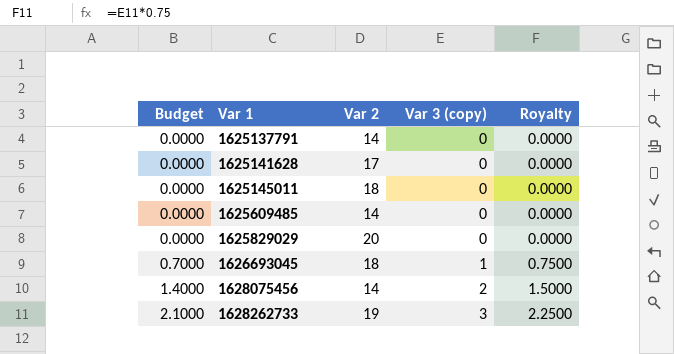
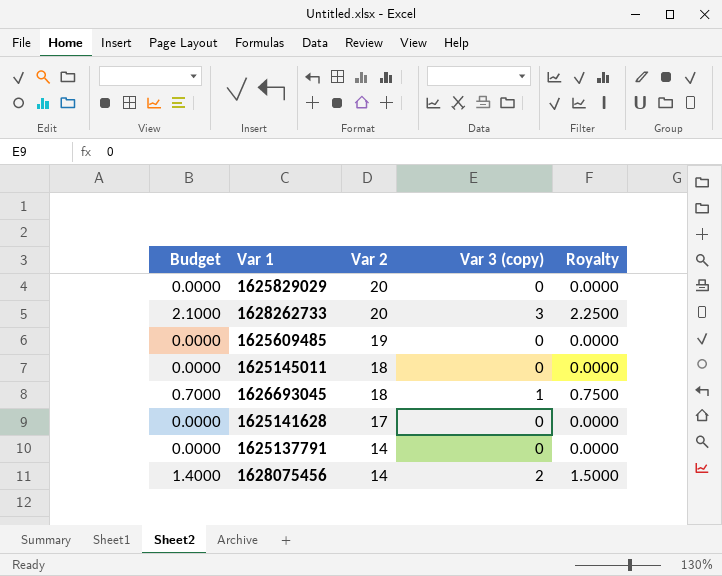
row order: Budget ascending -> Var 2 descending
1628262733 | Var 2: 19 -> 20
1625609485 | Var 2: 14 -> 19

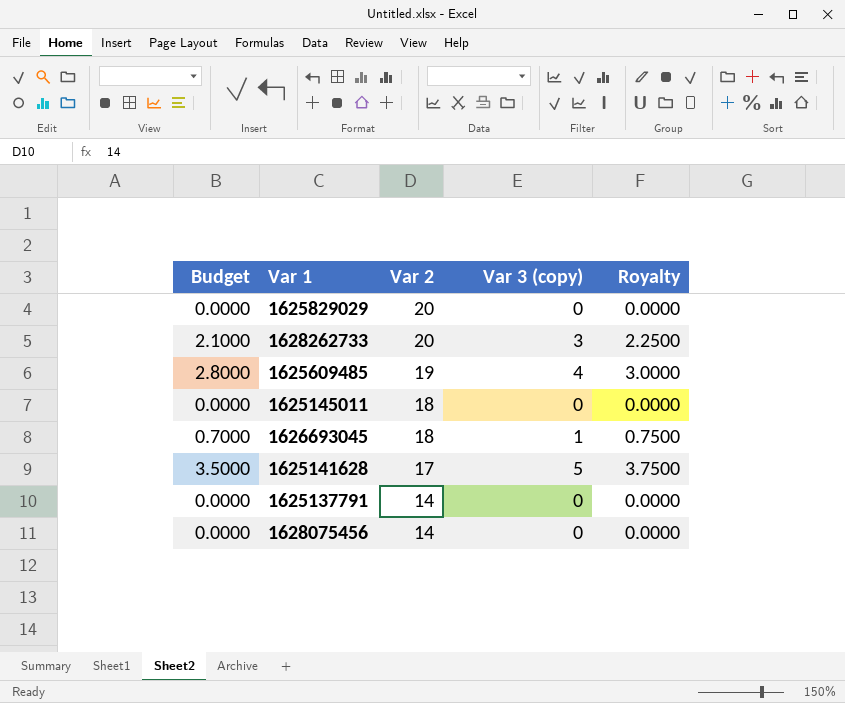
1625609485 | Budget: 0.0000 -> 2.8000
1625609485 | Var 3 (copy): 0 -> 4
1625609485 | Royalty: 0.0000 -> 3.0000
1625141628 | Budget: 0.0000 -> 3.5000
1625141628 | Var 3 (copy): 0 -> 5
1625141628 | Royalty: 0.0000 -> 3.7500
1628075456 | Budget: 1.4000 -> 0.0000
1628075456 | Var 3 (copy): 2 -> 0
1628075456 | Royalty: 1.5000 -> 0.0000

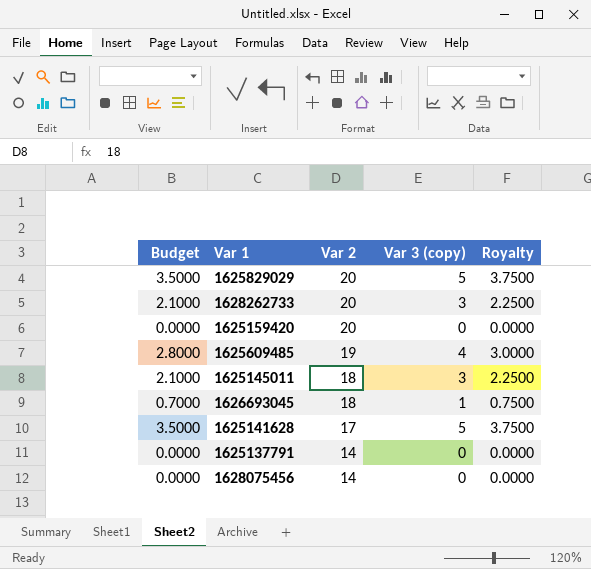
1625829029 | Budget: 0.0000 -> 3.5000
1625829029 | Var 3 (copy): 0 -> 5
1625829029 | Royalty: 0.0000 -> 3.7500
row 1625159420: none -> 0.0000 | 20 | 0 | 0.0000
1625145011 | Budget: 0.0000 -> 2.1000
1625145011 | Var 3 (copy): 0 -> 3
1625145011 | Royalty: 0.0000 -> 2.2500

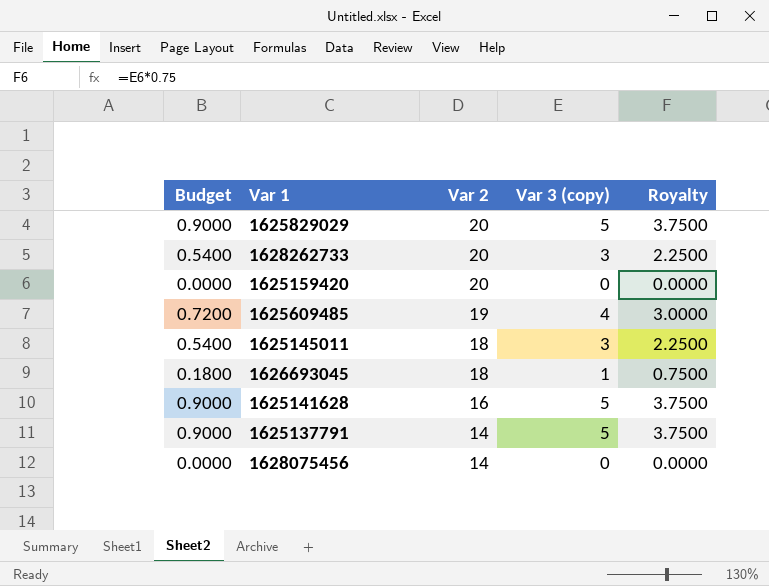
column Budget | formula: [Var 3 (copy)] * 0.7 -> [Var 3 (copy)] * 0.18
1625141628 | Var 2: 17 -> 16
1625137791 | Var 3 (copy): 0 -> 5
1625137791 | Royalty: 0.0000 -> 3.7500

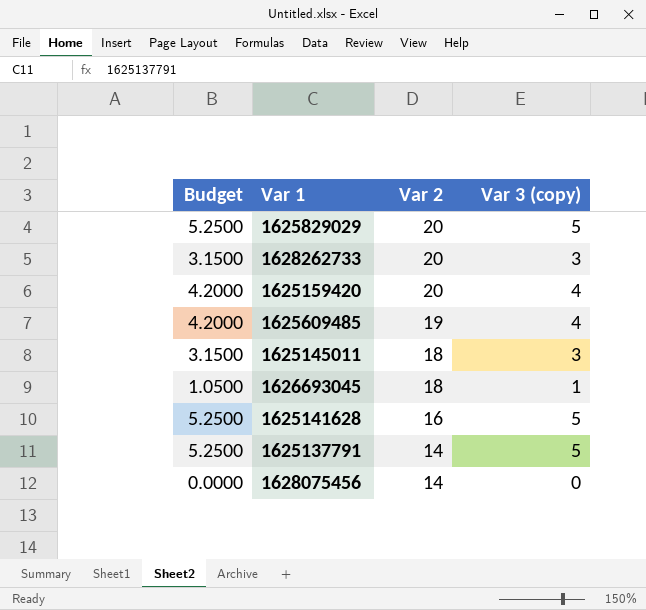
column Royalty | formula: [Var 3 (copy)] * 0.75 -> none
column Budget | formula: [Var 3 (copy)] * 0.18 -> [Var 3 (copy)] * 1.05
1625159420 | Var 3 (copy): 0 -> 4

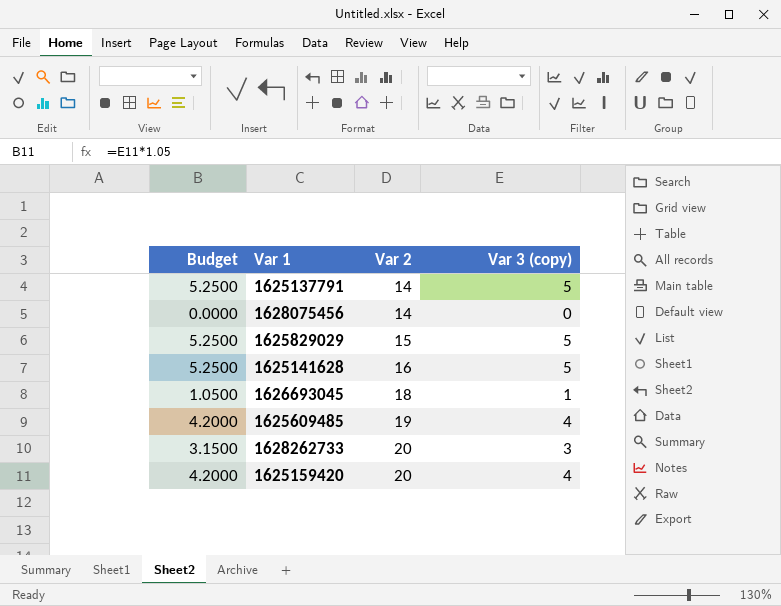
row order: Var 2 descending -> Var 2 ascending
row 1625145011: 3.1500 | 18 | 3 -> none
1625829029 | Var 2: 20 -> 15

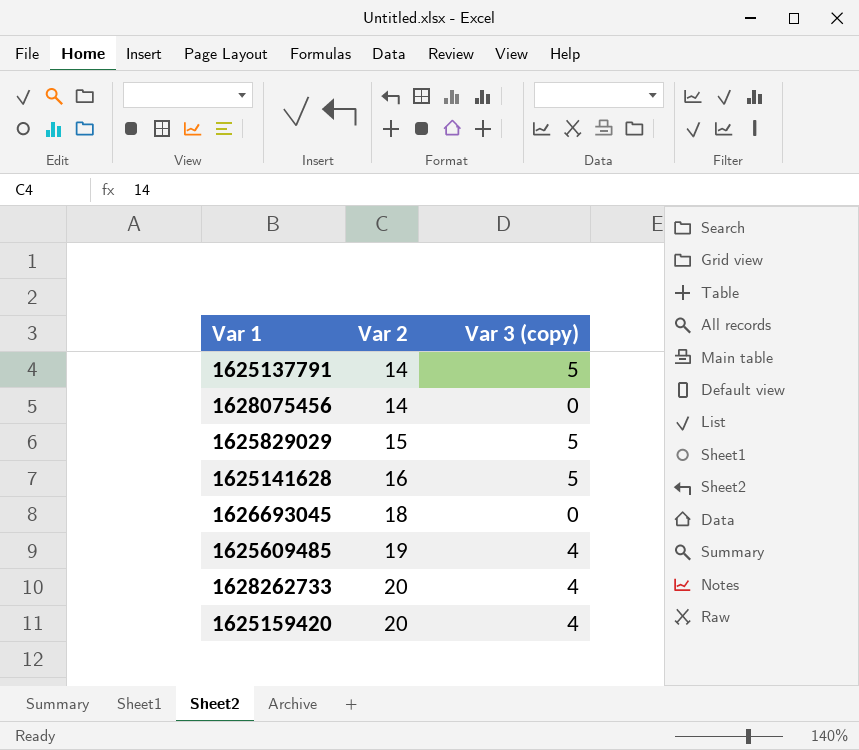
column Budget | formula: [Var 3 (copy)] * 1.05 -> none
1626693045 | Var 3 (copy): 1 -> 0
1628262733 | Var 3 (copy): 3 -> 4

